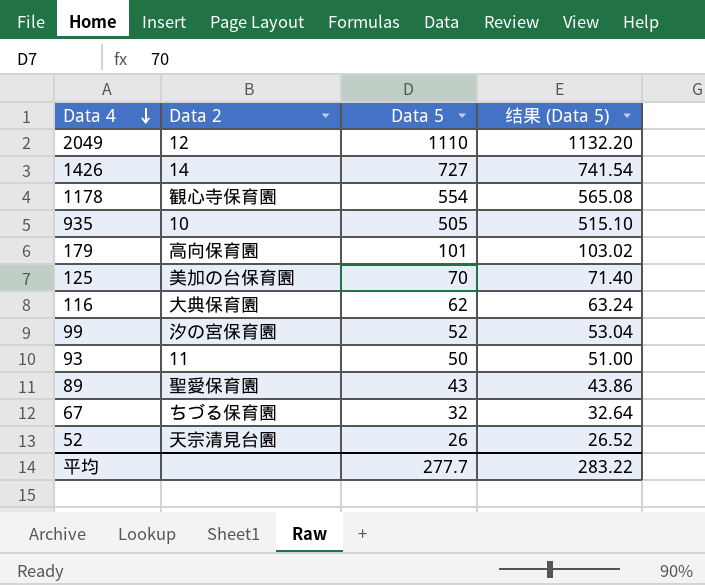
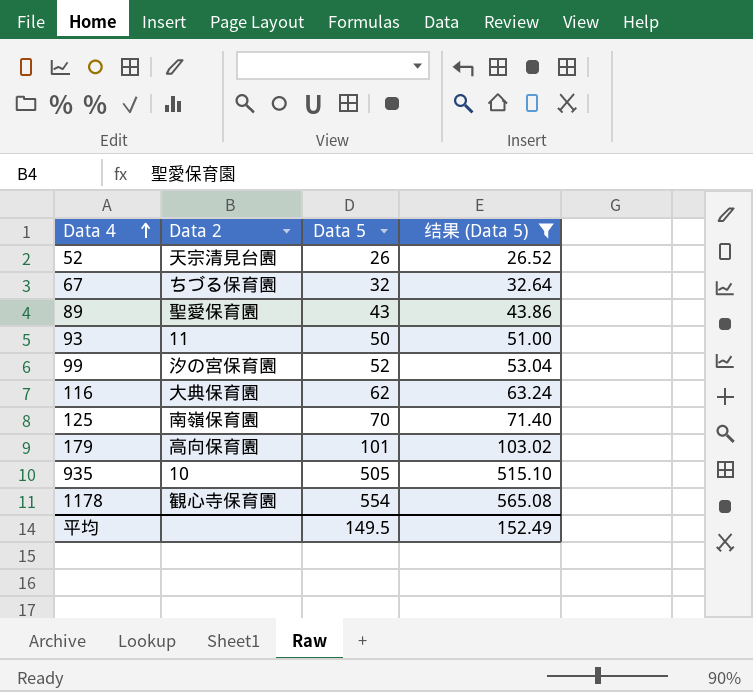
filter: none -> 结果 (Data 5) <= 565.08
row order: Data 4 descending -> Data 4 ascending
125 | Data 2: 美加の台保育園 -> 南嶺保育園
平均 | Data 5: 277.7 -> 149.5
平均 | 结果 (Data 5): 283.22 -> 152.49

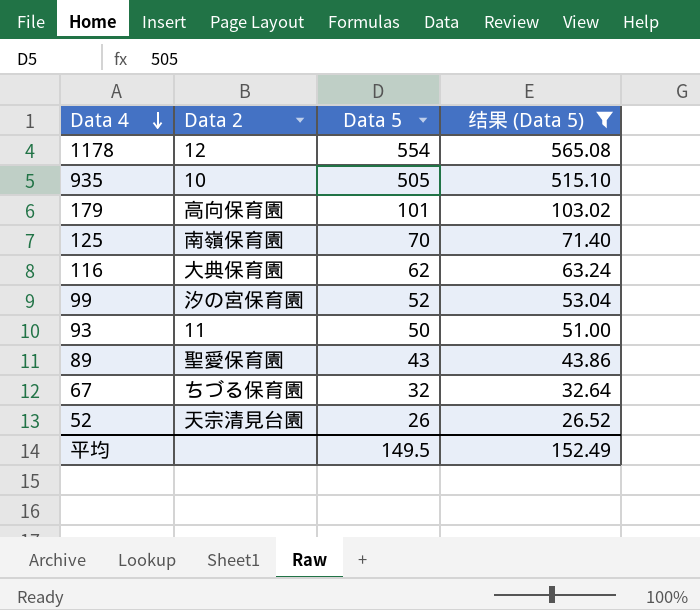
row order: Data 4 ascending -> Data 4 descending
1178 | Data 2: 観心寺保育園 -> 12

